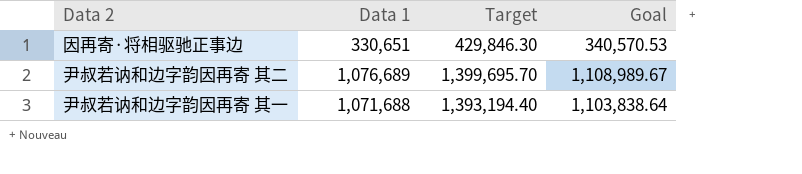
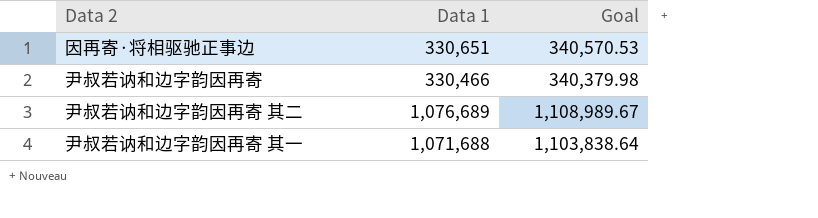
column Target | formula: [Data 1] * 1.3 -> none
row 尹叔若讷和边字韵因再寄: none -> 330,466 | 340,379.98

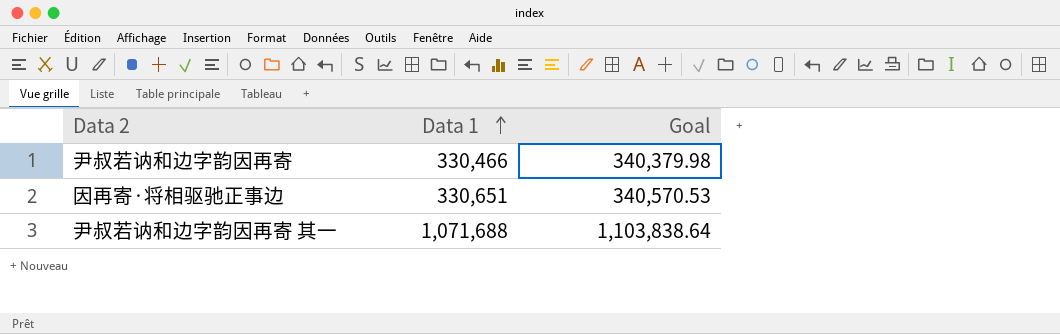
row order: none -> Data 1 ascending
row 尹叔若讷和边字韵因再寄 其二: 1,076,689 | 1,108,989.67 -> none

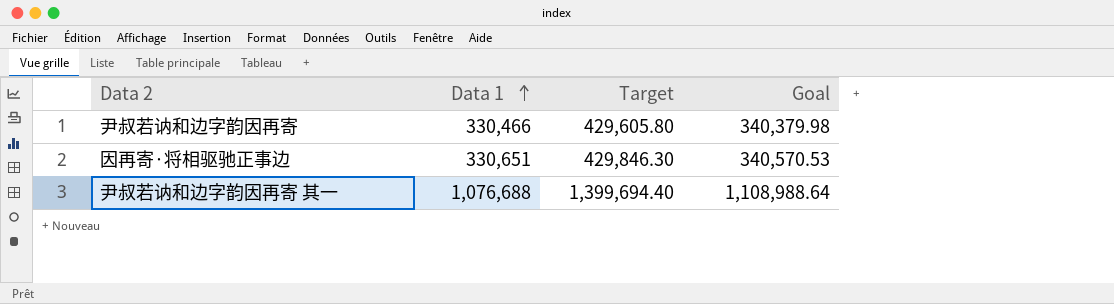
column Target | formula: none -> [Data 1] * 1.3
尹叔若讷和边字韵因再寄 其一 | Data 1: 1,071,688 -> 1,076,688
尹叔若讷和边字韵因再寄 其一 | Goal: 1,103,838.64 -> 1,108,988.64

